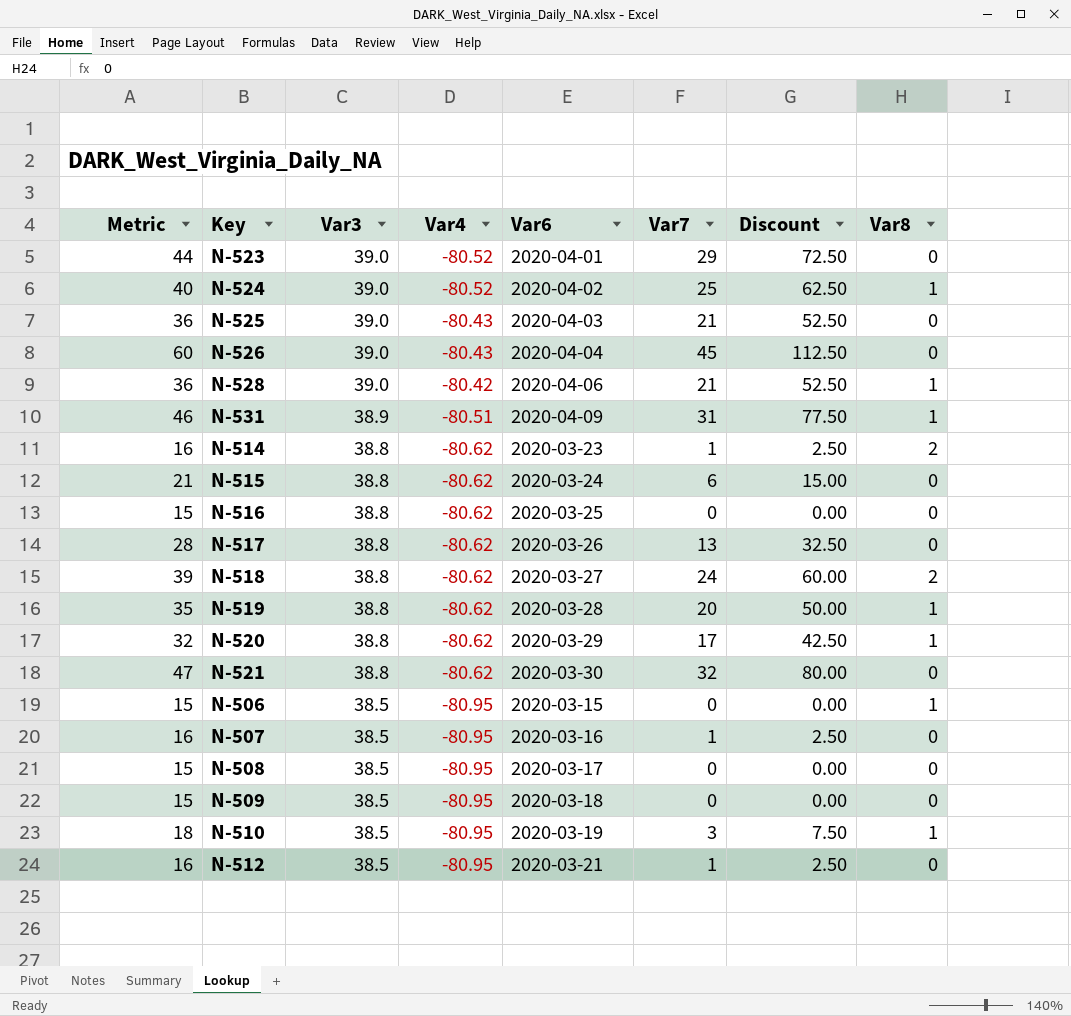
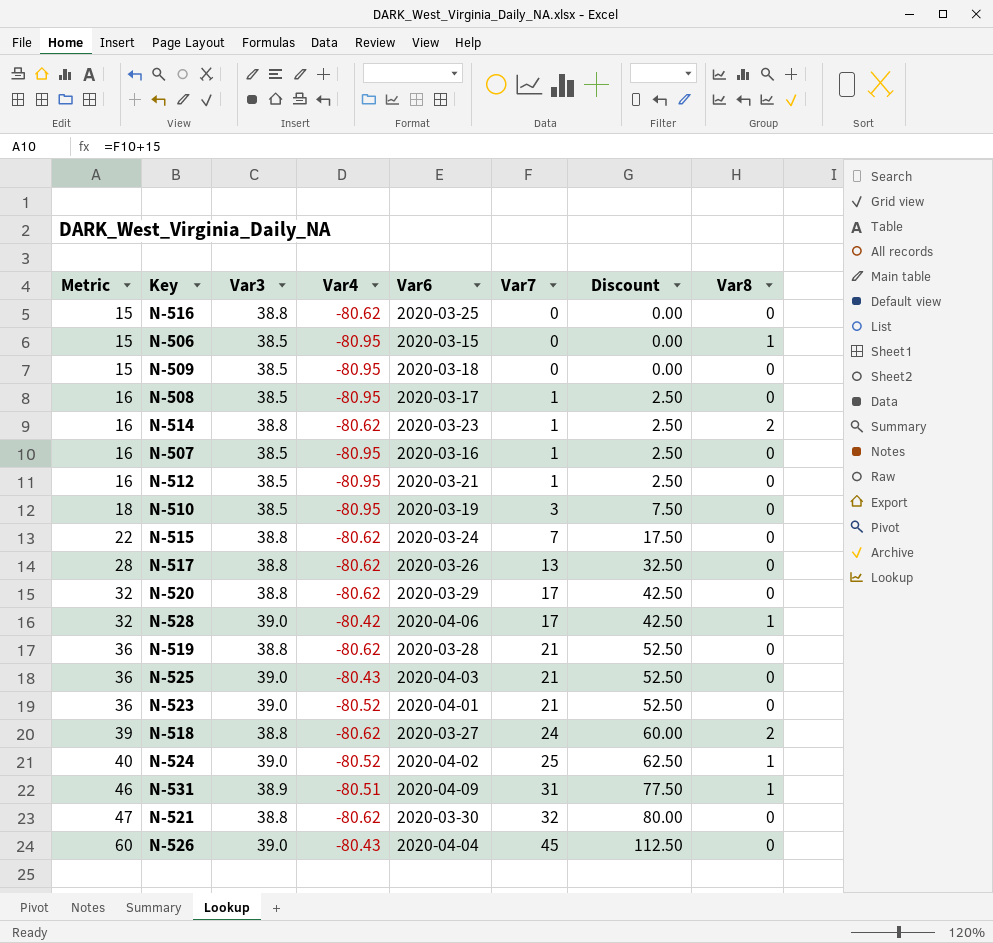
row order: Var3 descending -> Metric ascending
N-508 | Metric: 15 -> 16
N-508 | Var7: 0 -> 1
N-508 | Discount: 0.00 -> 2.50
N-510 | Var8: 1 -> 0
N-515 | Metric: 21 -> 22
N-515 | Var7: 6 -> 7
N-515 | Discount: 15.00 -> 17.50
N-520 | Var8: 1 -> 0
N-528 | Metric: 36 -> 32
N-528 | Var7: 21 -> 17
N-528 | Discount: 52.50 -> 42.50
N-519 | Metric: 35 -> 36
N-519 | Var7: 20 -> 21
N-519 | Discount: 50.00 -> 52.50
N-519 | Var8: 1 -> 0
N-523 | Metric: 44 -> 36
N-523 | Var7: 29 -> 21
N-523 | Discount: 72.50 -> 52.50

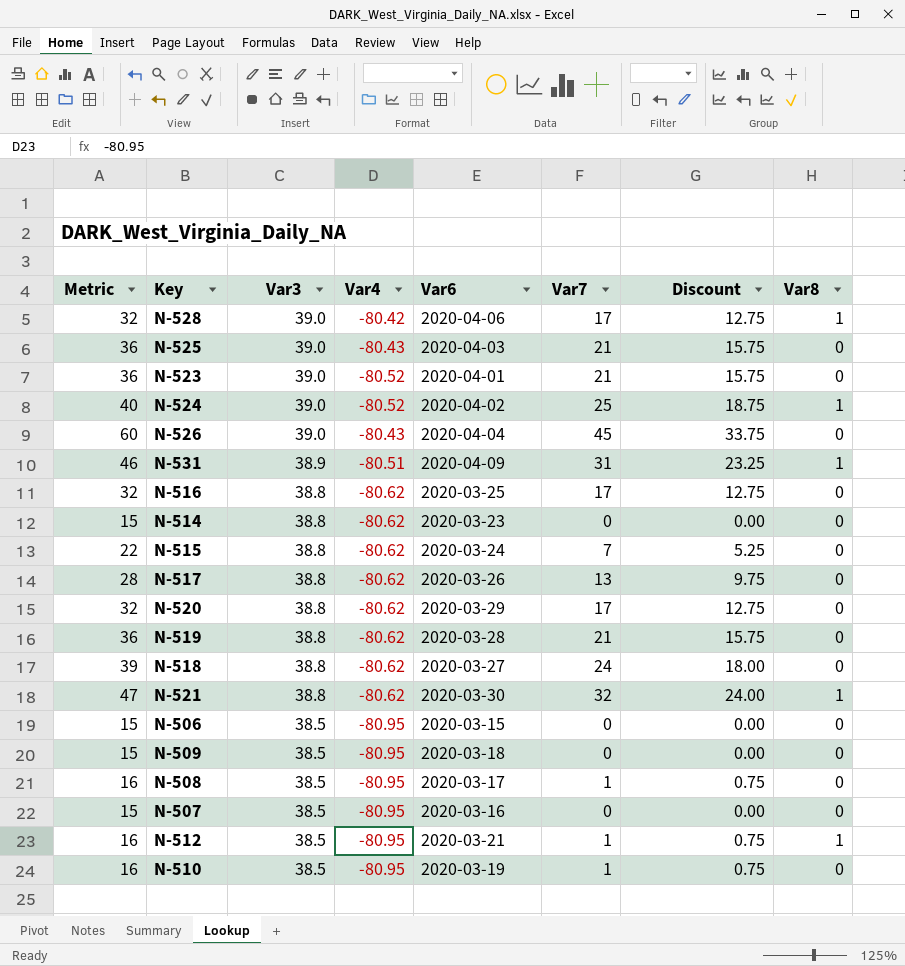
row order: Metric ascending -> Var3 descending
column Discount | formula: [Var7] * 2.5 -> [Var7] * 0.75
N-516 | Metric: 15 -> 32
N-516 | Var7: 0 -> 17
N-514 | Metric: 16 -> 15
N-514 | Var7: 1 -> 0
N-514 | Var8: 2 -> 0
N-518 | Var8: 2 -> 0
N-521 | Var8: 0 -> 1
N-506 | Var8: 1 -> 0
N-507 | Metric: 16 -> 15
N-507 | Var7: 1 -> 0
N-512 | Var8: 0 -> 1
N-510 | Metric: 18 -> 16
N-510 | Var7: 3 -> 1

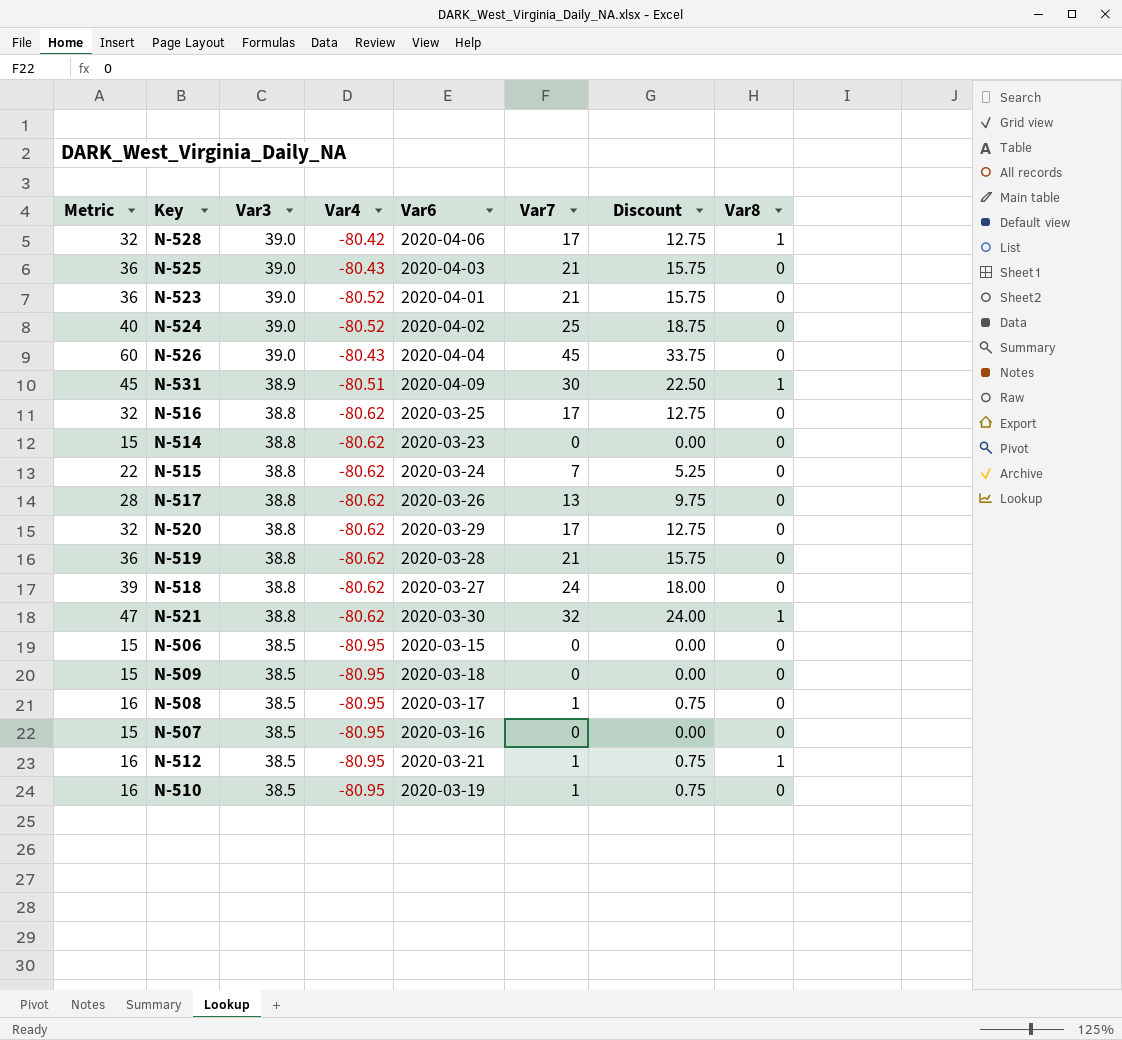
N-524 | Var8: 1 -> 0
N-531 | Metric: 46 -> 45
N-531 | Var7: 31 -> 30
N-531 | Discount: 23.25 -> 22.50

